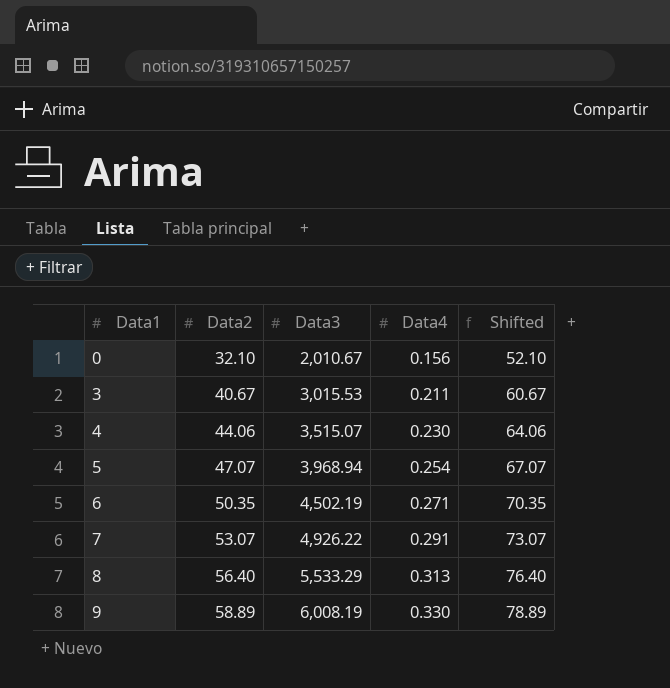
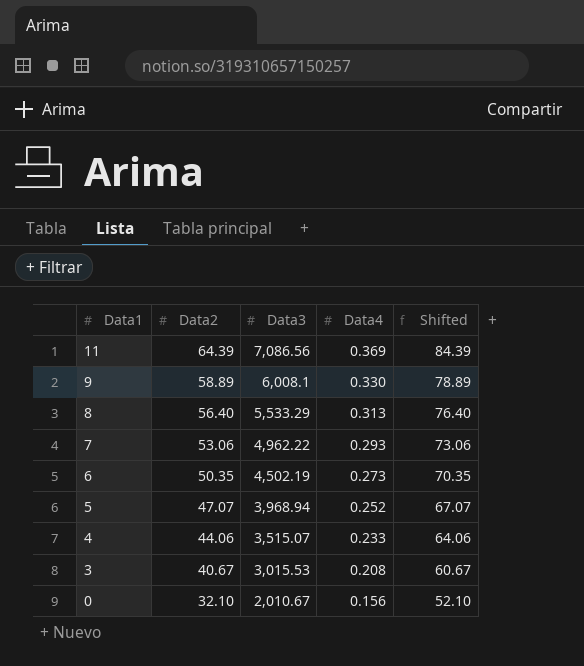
row order: Data1 ascending -> Data1 descending
row 11: none -> 64.39 | 7,086.56 | 0.369 | 84.39
9 | Data3: 6,008.19 -> 6,008.1
7 | Data2: 53.07 -> 53.06
7 | Data3: 4,926.22 -> 4,962.22
7 | Data4: 0.291 -> 0.293
7 | Shifted: 73.07 -> 73.06
6 | Data4: 0.271 -> 0.273
5 | Data4: 0.254 -> 0.252
4 | Data4: 0.230 -> 0.233
3 | Data4: 0.211 -> 0.208

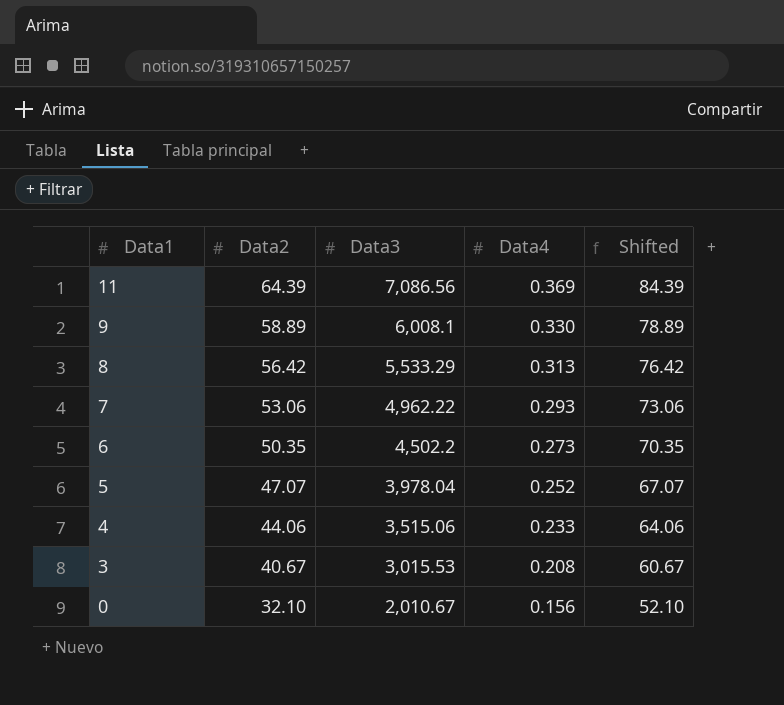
8 | Data2: 56.40 -> 56.42
8 | Shifted: 76.40 -> 76.42
6 | Data3: 4,502.19 -> 4,502.2
5 | Data3: 3,968.94 -> 3,978.04
4 | Data3: 3,515.07 -> 3,515.06

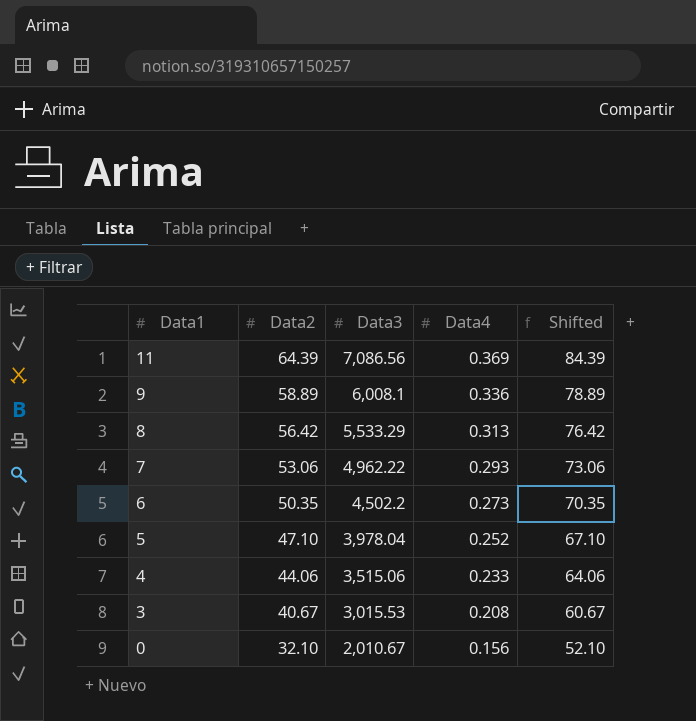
9 | Data4: 0.330 -> 0.336
5 | Data2: 47.07 -> 47.10
5 | Shifted: 67.07 -> 67.10

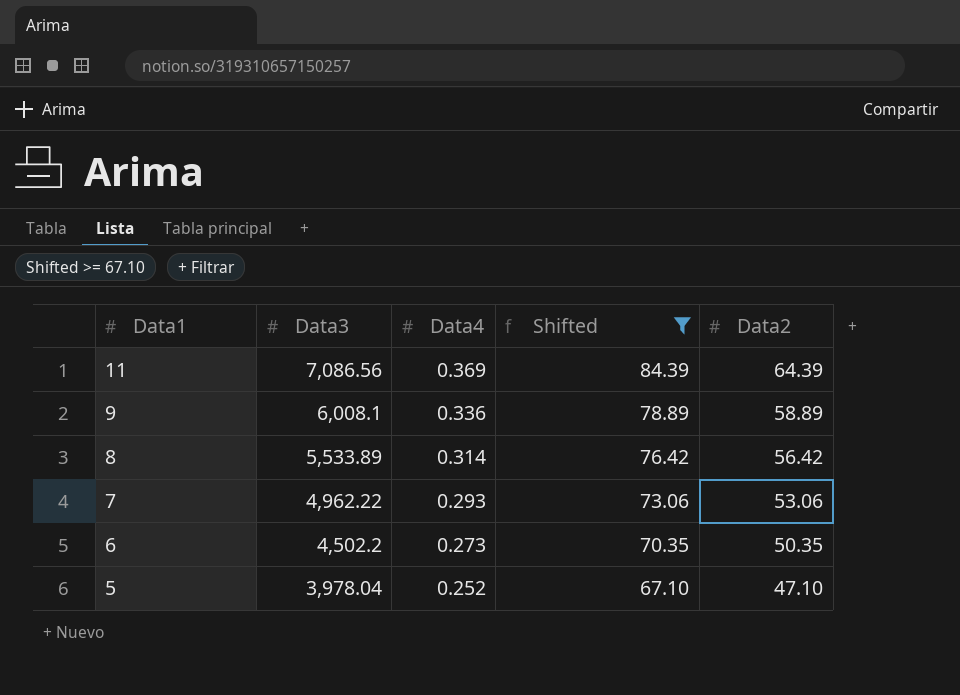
filter: none -> Shifted >= 67.10
column Data2 | position: 2 -> 5
8 | Data3: 5,533.29 -> 5,533.89
8 | Data4: 0.313 -> 0.314

